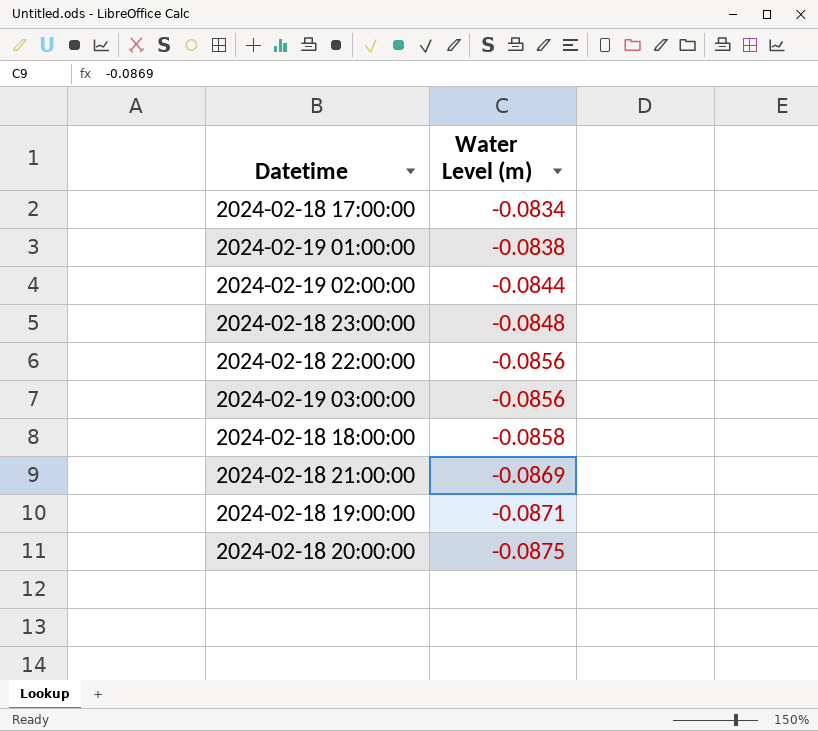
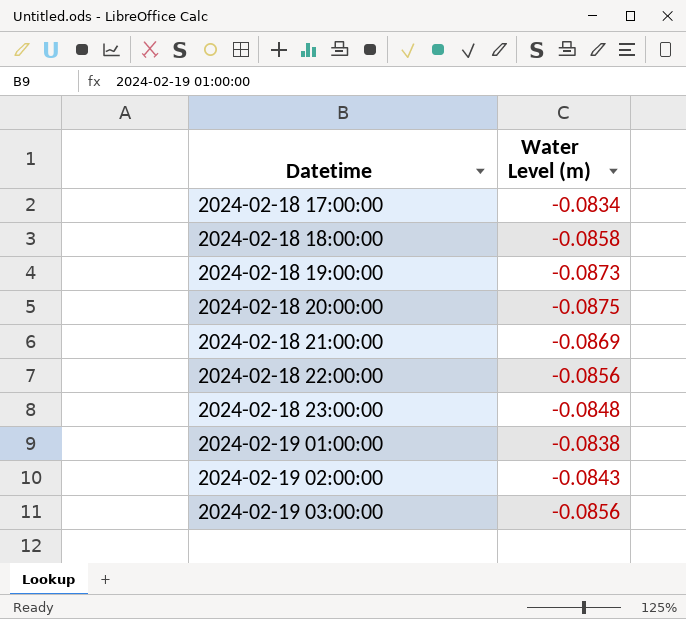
row order: Water Level (m) descending -> Datetime ascending
2024-02-18 19:00:00 | Water Level (m): -0.0871 -> -0.0873
2024-02-19 02:00:00 | Water Level (m): -0.0844 -> -0.0843

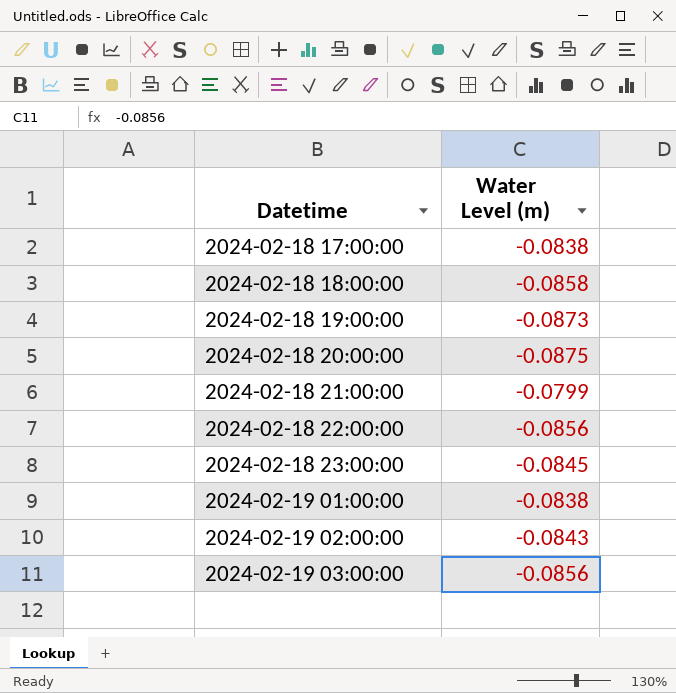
2024-02-18 17:00:00 | Water Level (m): -0.0834 -> -0.0838
2024-02-18 21:00:00 | Water Level (m): -0.0869 -> -0.0799
2024-02-18 23:00:00 | Water Level (m): -0.0848 -> -0.0845

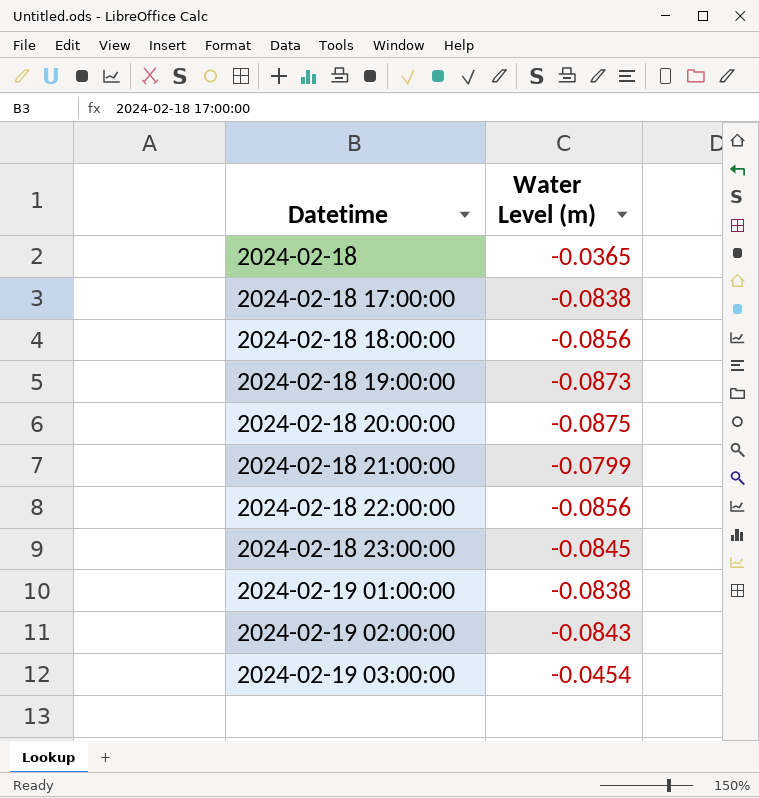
row 2024-02-18: none -> -0.0365
2024-02-18 18:00:00 | Water Level (m): -0.0858 -> -0.0856
2024-02-19 03:00:00 | Water Level (m): -0.0856 -> -0.0454

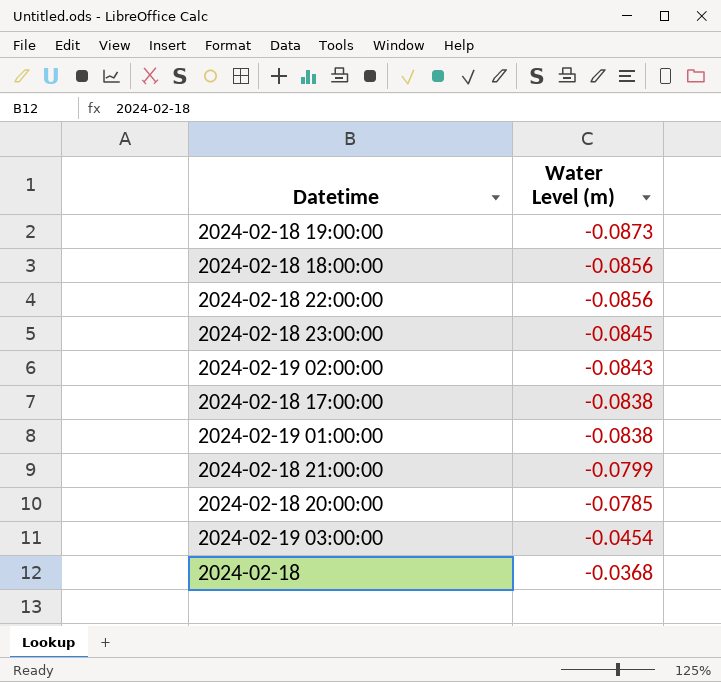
row order: Datetime ascending -> Water Level (m) ascending
2024-02-18 20:00:00 | Water Level (m): -0.0875 -> -0.0785
2024-02-18 | Water Level (m): -0.0365 -> -0.0368

